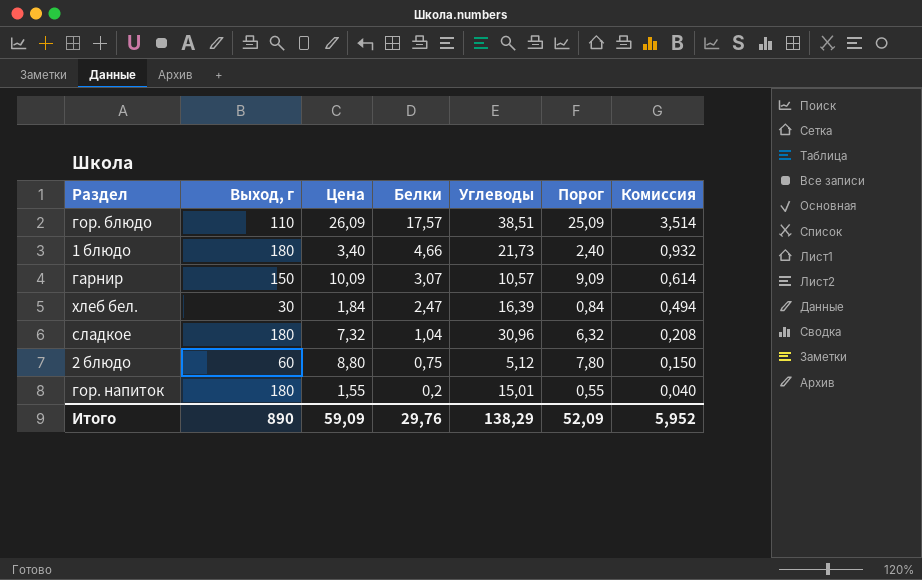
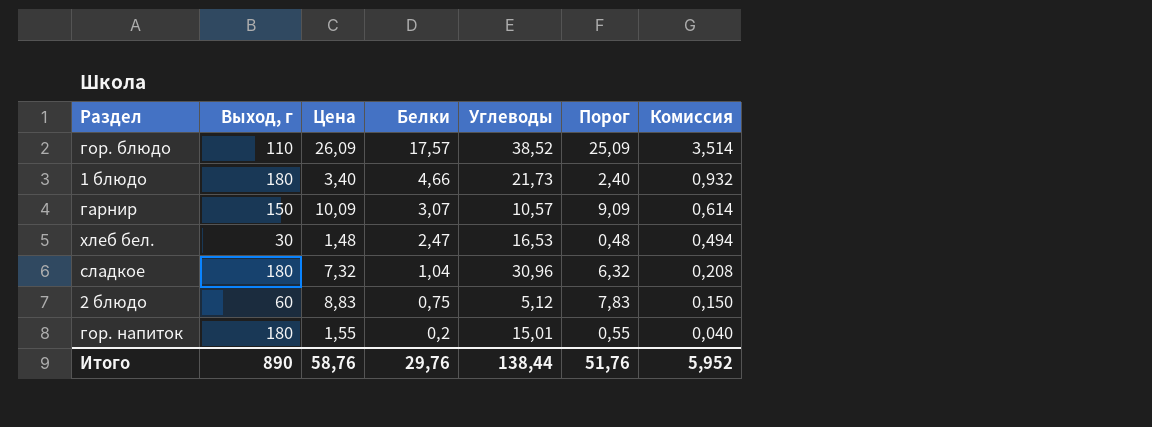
гор. блюдо | Углеводы: 38,51 -> 38,52
хлеб бел. | Цена: 1,84 -> 1,48
хлеб бел. | Углеводы: 16,39 -> 16,53
хлеб бел. | Порог: 0,84 -> 0,48
2 блюдо | Цена: 8,80 -> 8,83
2 блюдо | Порог: 7,80 -> 7,83
Итого | Цена: 59,09 -> 58,76
Итого | Углеводы: 138,29 -> 138,44
Итого | Порог: 52,09 -> 51,76

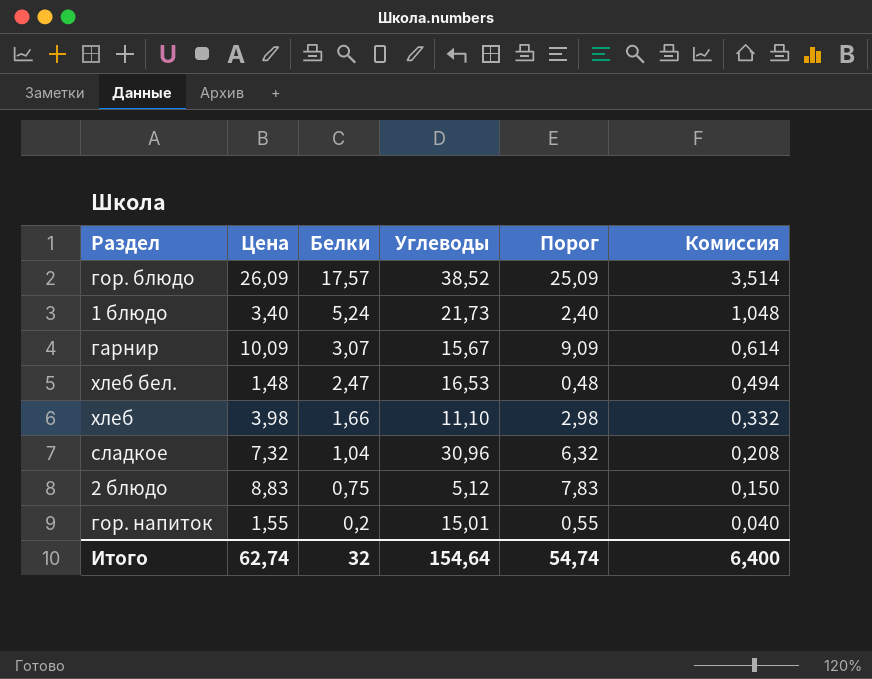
column Выход, г | position: 2 -> none
1 блюдо | Белки: 4,66 -> 5,24
1 блюдо | Комиссия: 0,932 -> 1,048
гарнир | Углеводы: 10,57 -> 15,67
row хлеб: none -> 3,98 | 1,66 | 11,10 | 2,98 | 0,332
Итого | Цена: 58,76 -> 62,74
Итого | Белки: 29,76 -> 32
Итого | Углеводы: 138,44 -> 154,64
Итого | Порог: 51,76 -> 54,74
Итого | Комиссия: 5,952 -> 6,400

